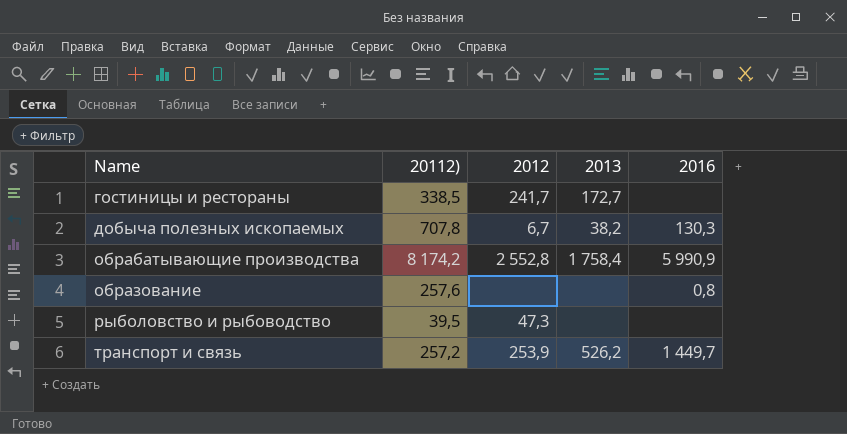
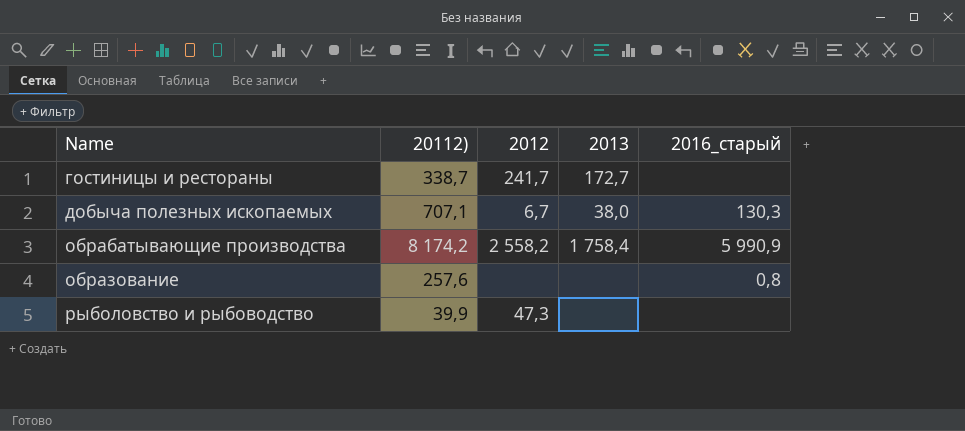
column name: 2016 -> 2016_старый
row транспорт и связь: 257,2 | 253,9 | 526,2 | 1 449,7 -> none
гостиницы и рестораны | 20112): 338,5 -> 338,7
добыча полезных ископаемых | 20112): 707,8 -> 707,1
добыча полезных ископаемых | 2013: 38,2 -> 38,0
обрабатывающие производства | 2012: 2 552,8 -> 2 558,2
рыболовство и рыбоводство | 20112): 39,5 -> 39,9

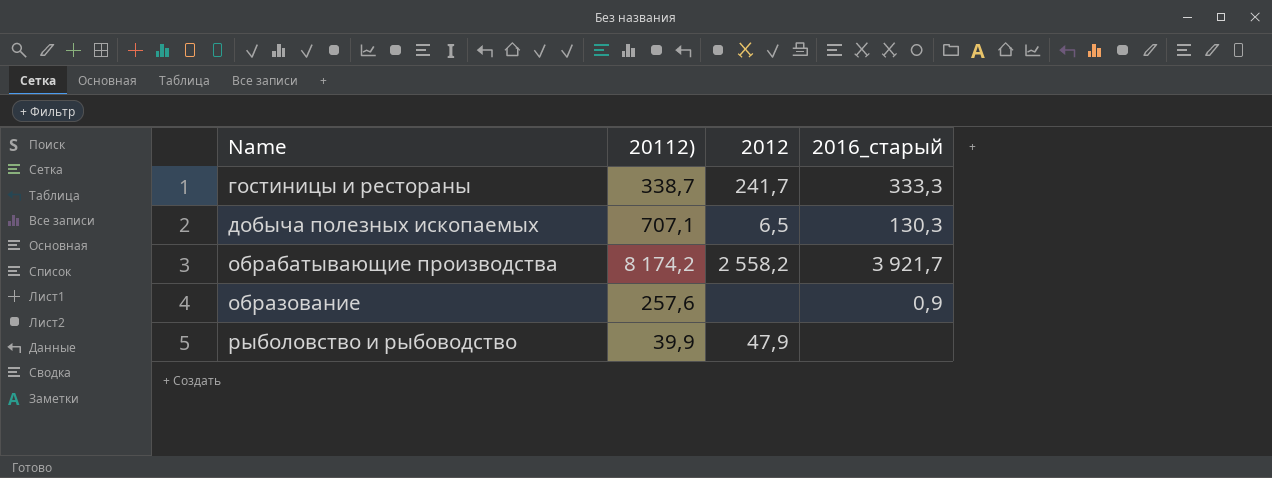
column 2013 | position: 4 -> none
гостиницы и рестораны | 2016_старый: none -> 333,3
добыча полезных ископаемых | 2012: 6,7 -> 6,5
обрабатывающие производства | 2016_старый: 5 990,9 -> 3 921,7
образование | 2016_старый: 0,8 -> 0,9
рыболовство и рыбоводство | 2012: 47,3 -> 47,9

